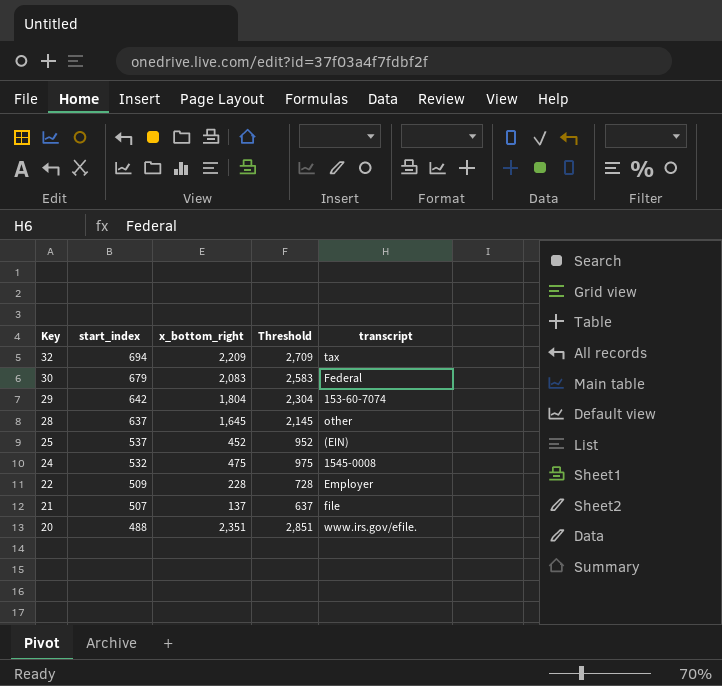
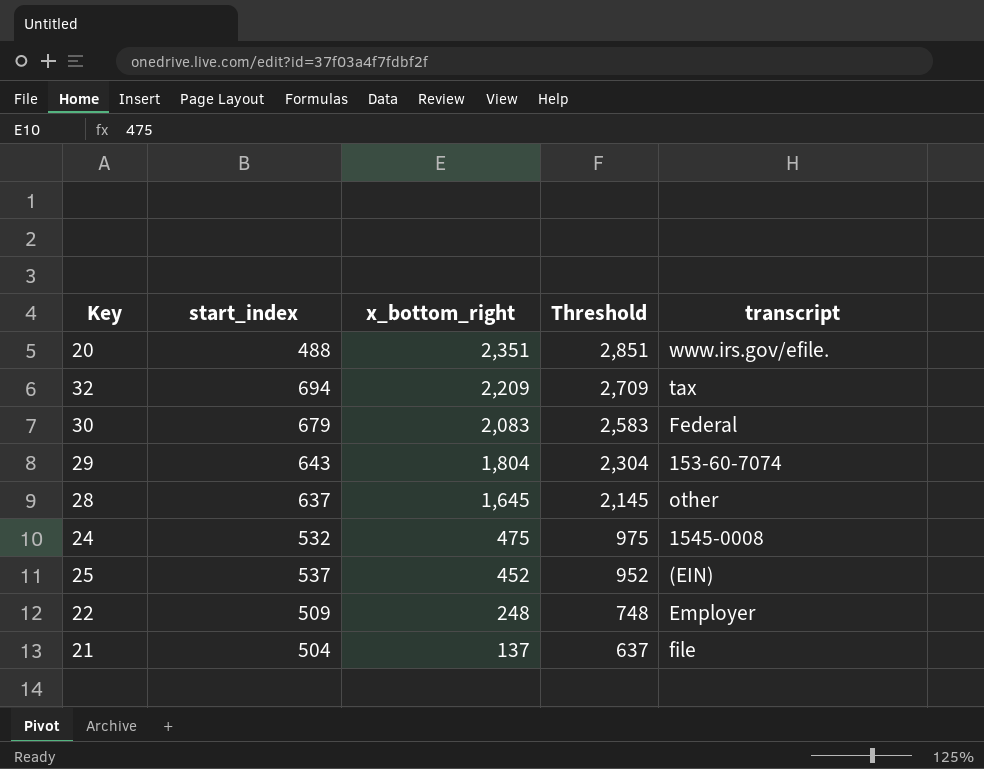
row order: Key descending -> x_bottom_right descending
29 | start_index: 642 -> 643
22 | x_bottom_right: 228 -> 248
22 | Threshold: 728 -> 748
21 | start_index: 507 -> 504

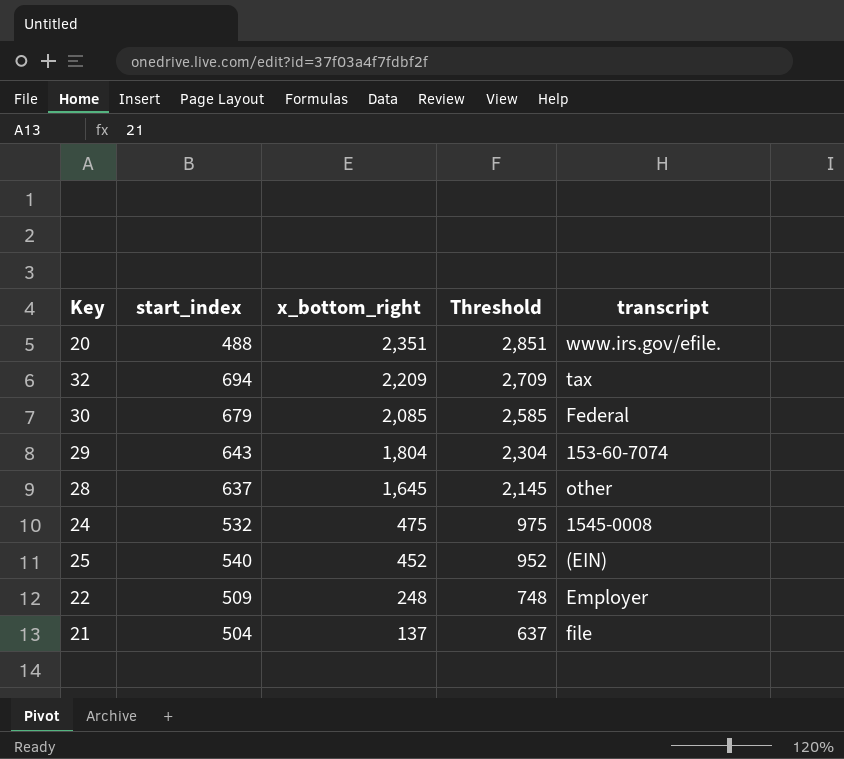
30 | x_bottom_right: 2,083 -> 2,085
30 | Threshold: 2,583 -> 2,585
25 | start_index: 537 -> 540

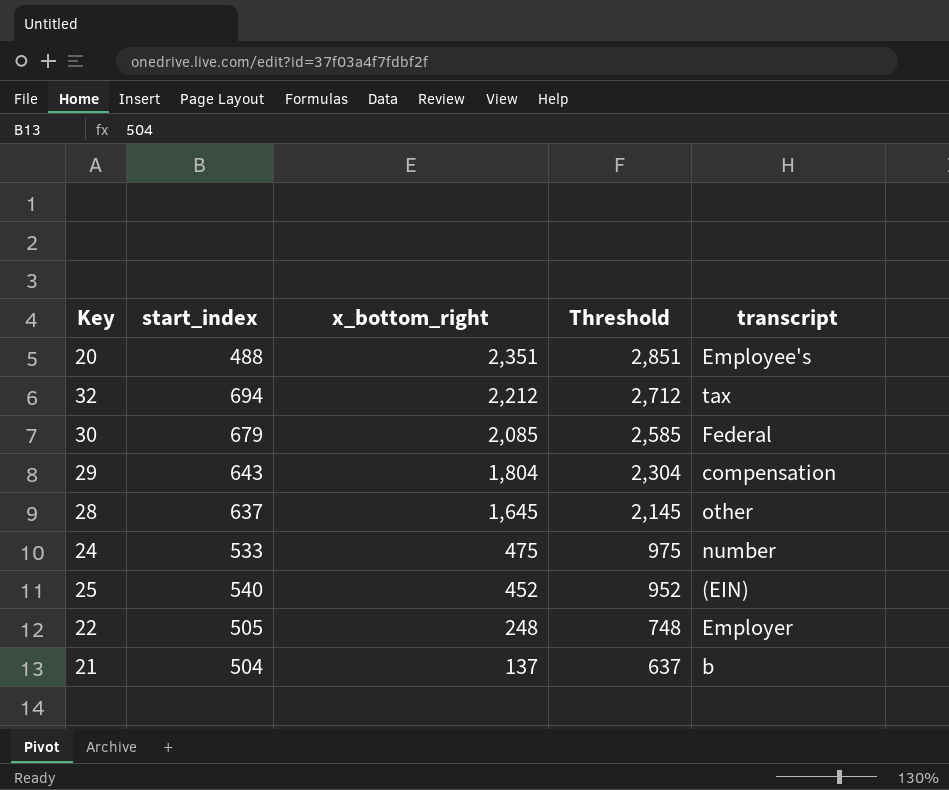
20 | transcript: www.irs.gov/efile. -> Employee's
32 | x_bottom_right: 2,209 -> 2,212
32 | Threshold: 2,709 -> 2,712
29 | transcript: 153-60-7074 -> compensation
24 | start_index: 532 -> 533
24 | transcript: 1545-0008 -> number
22 | start_index: 509 -> 505
21 | transcript: file -> b

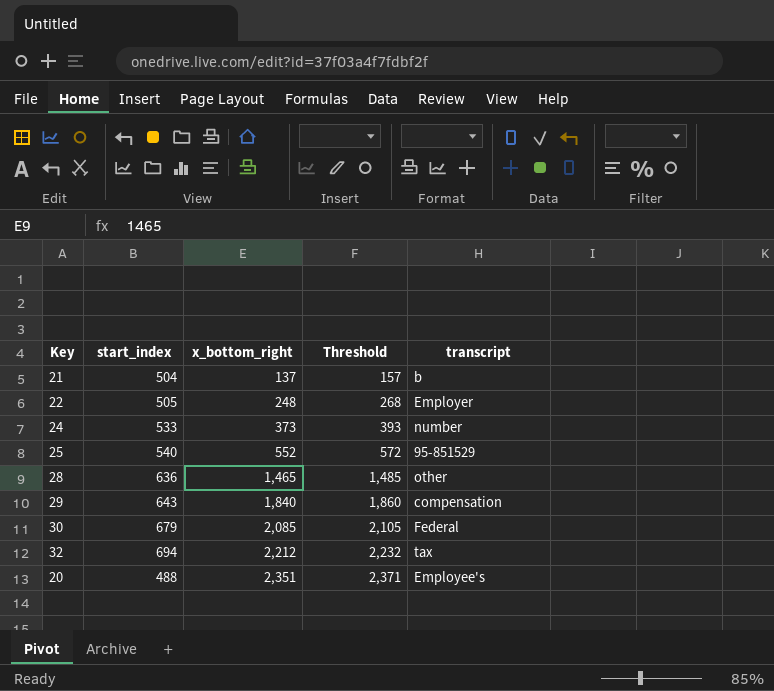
row order: x_bottom_right descending -> x_bottom_right ascending
column Threshold | formula: [x_bottom_right] + 500 -> [x_bottom_right] + 20
24 | x_bottom_right: 475 -> 373
25 | x_bottom_right: 452 -> 552
25 | transcript: (EIN) -> 95-851529
28 | start_index: 637 -> 636
28 | x_bottom_right: 1,645 -> 1,465
29 | x_bottom_right: 1,804 -> 1,840

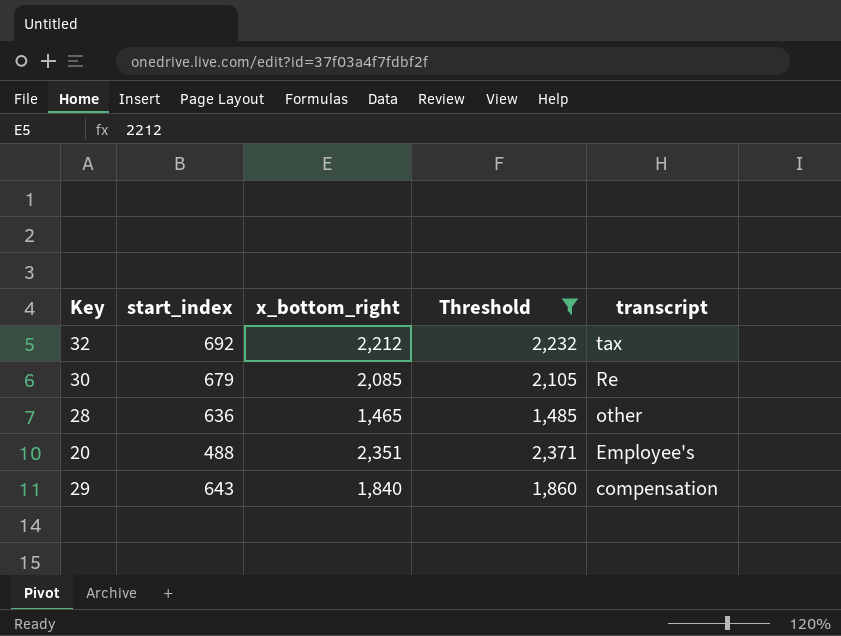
filter: none -> Threshold >= 1,485
row order: x_bottom_right ascending -> transcript descending
32 | start_index: 694 -> 692
30 | transcript: Federal -> Re

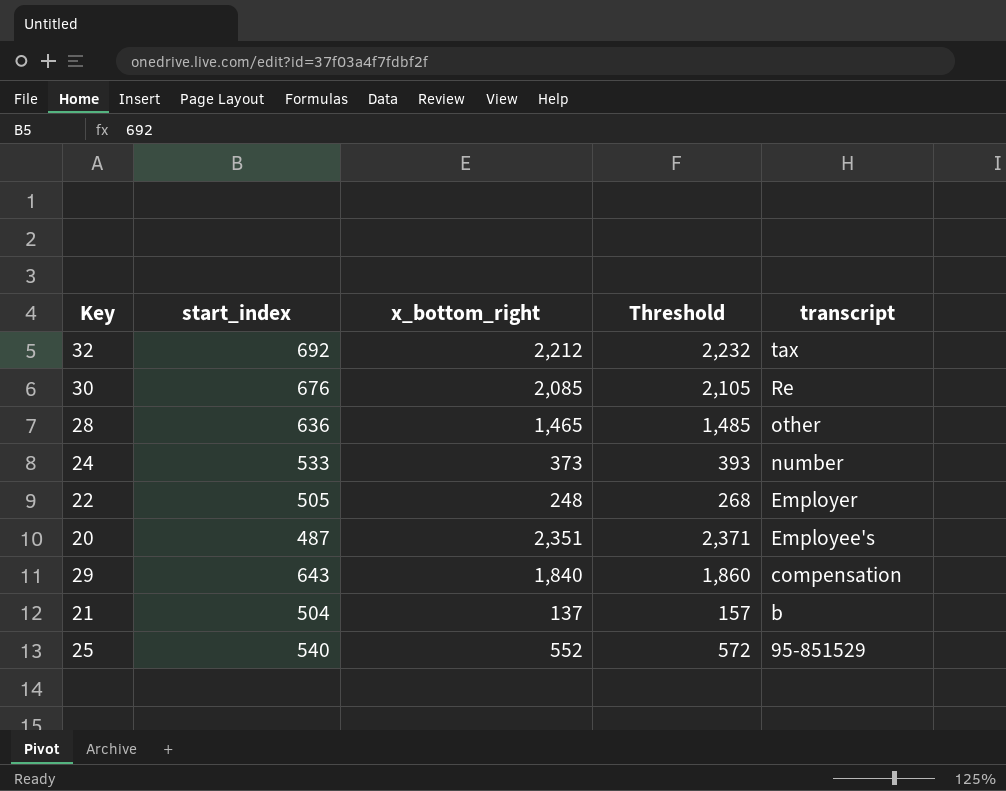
filter: Threshold >= 1,485 -> none
30 | start_index: 679 -> 676
20 | start_index: 488 -> 487

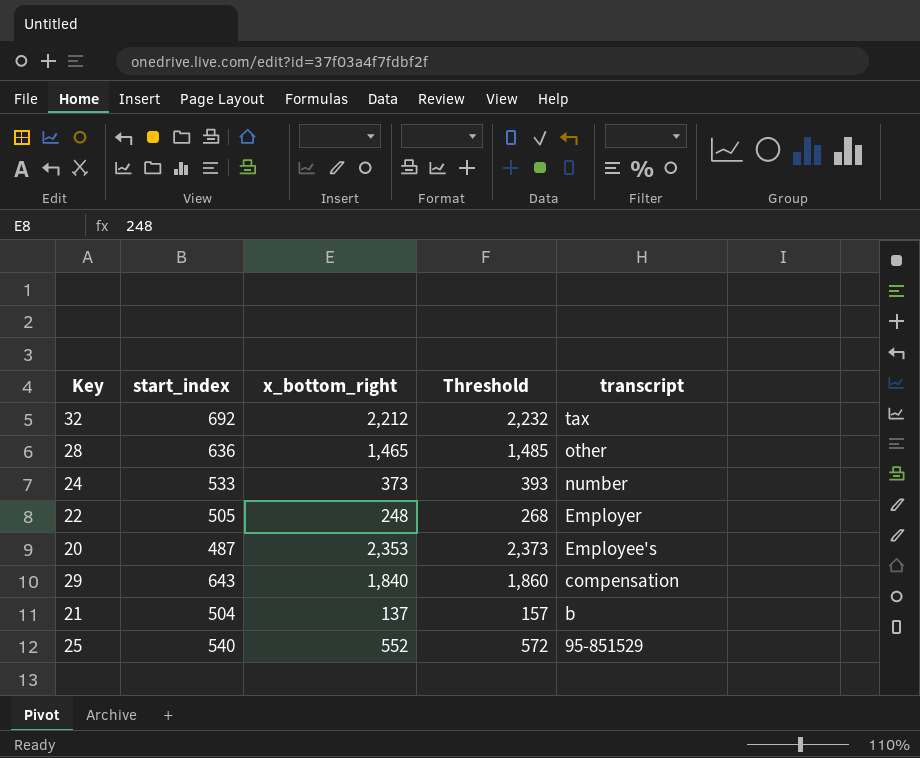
row 30: 676 | 2,085 | 2,105 | Re -> none
20 | x_bottom_right: 2,351 -> 2,353
20 | Threshold: 2,371 -> 2,373

